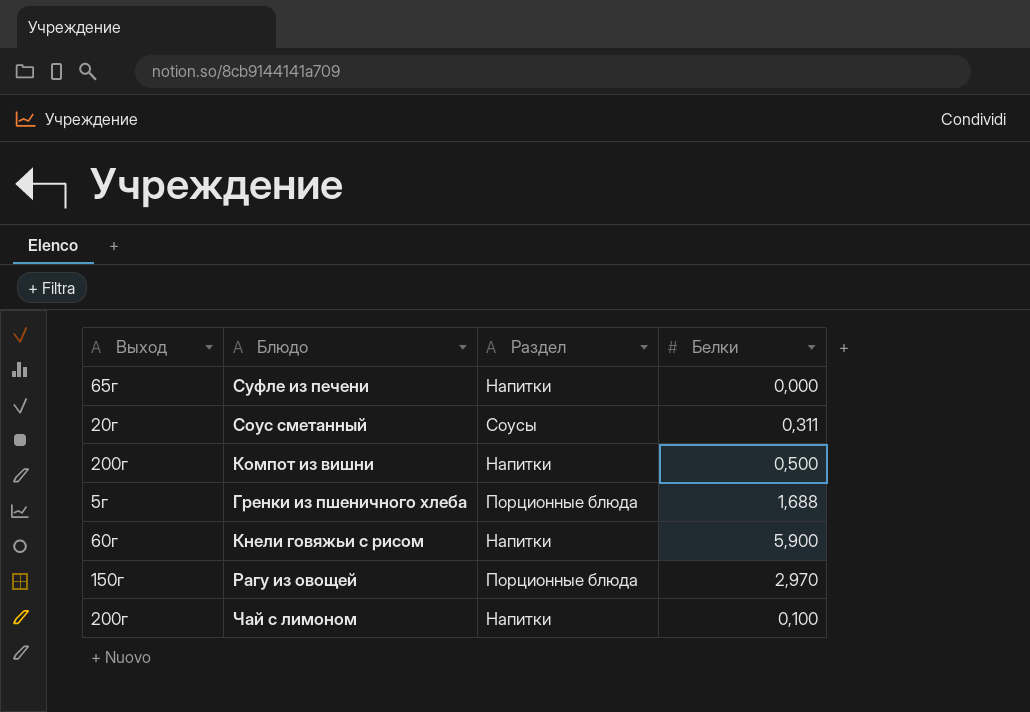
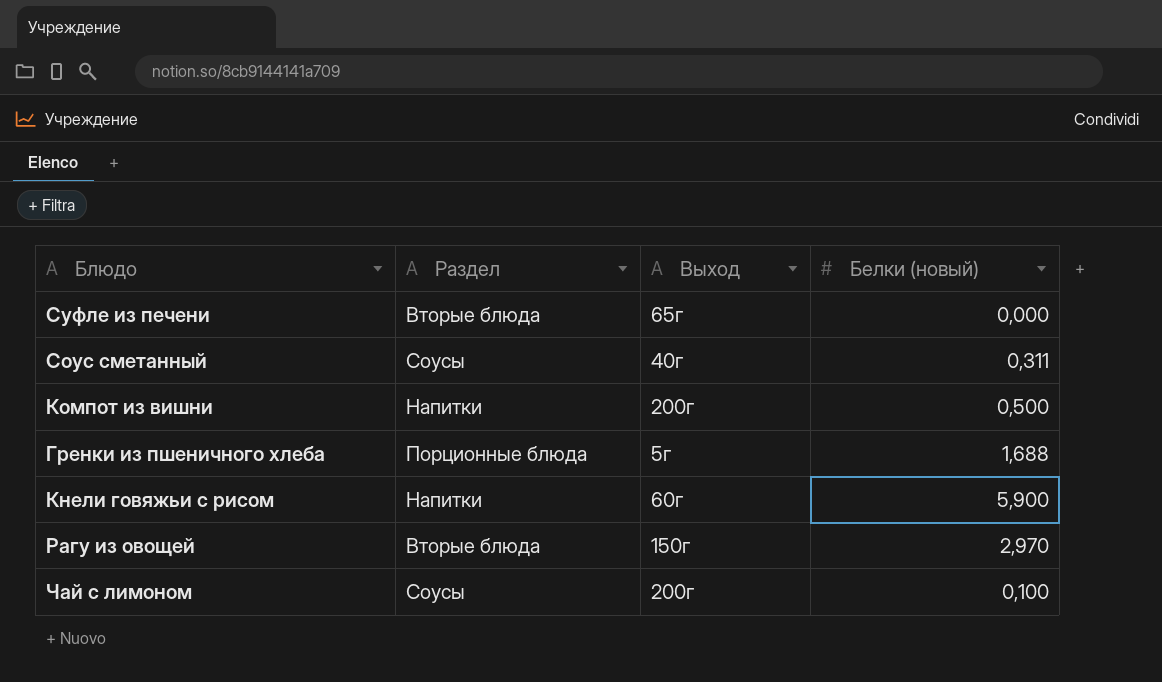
column Выход | position: 1 -> 3
column name: Белки -> Белки (новый)
Суфле из печени | Раздел: Напитки -> Вторые блюда
Соус сметанный | Выход: 20г -> 40г
Рагу из овощей | Раздел: Порционные блюда -> Вторые блюда
Чай с лимоном | Раздел: Напитки -> Соусы

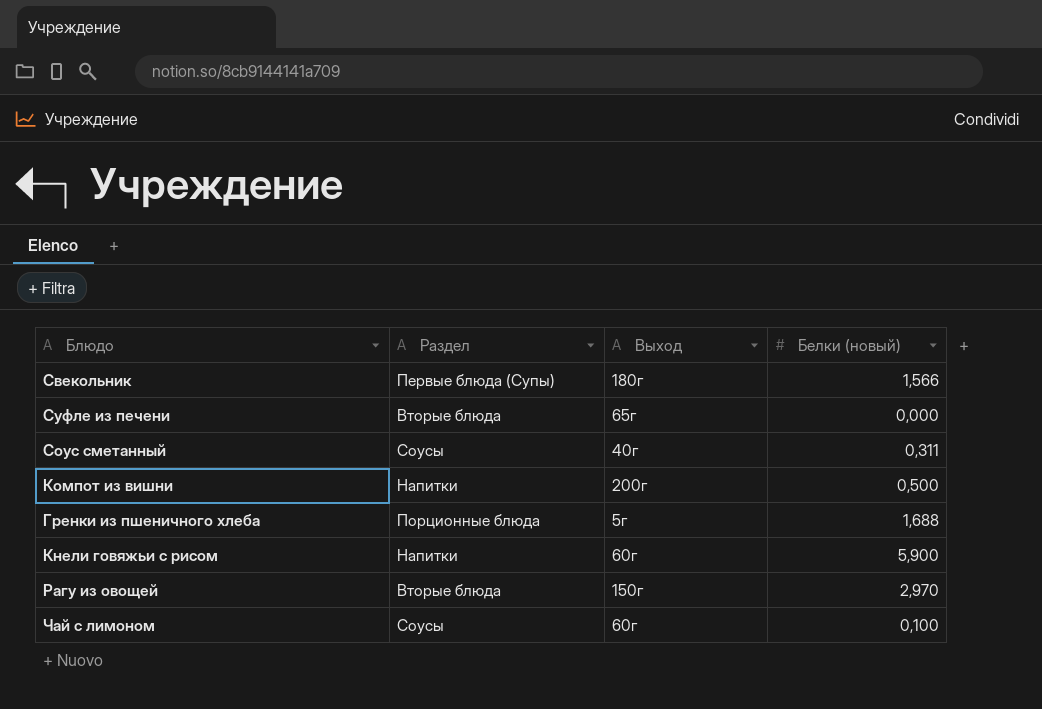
row Свекольник: none -> Первые блюда (Супы) | 180г | 1,566
Чай с лимоном | Выход: 200г -> 60г

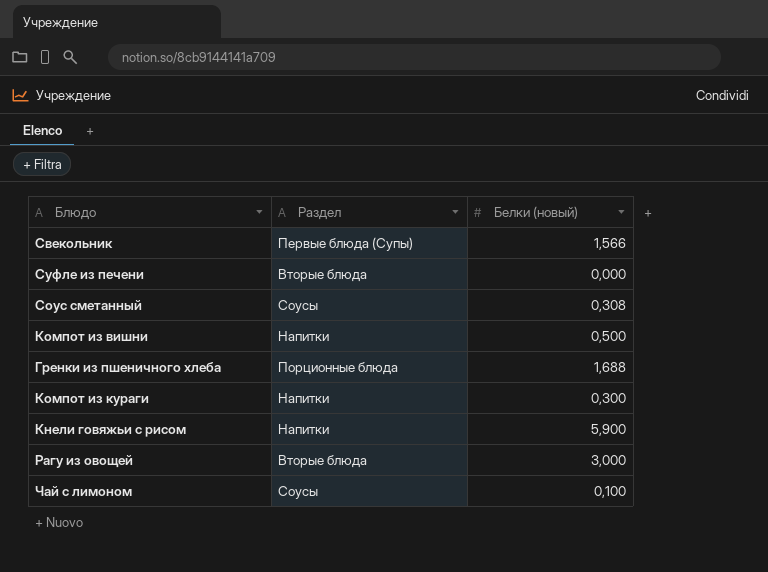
column Выход | position: 3 -> none
Соус сметанный | Белки (новый): 0,311 -> 0,308
row Компот из кураги: none -> Напитки | 0,300
Рагу из овощей | Белки (новый): 2,970 -> 3,000

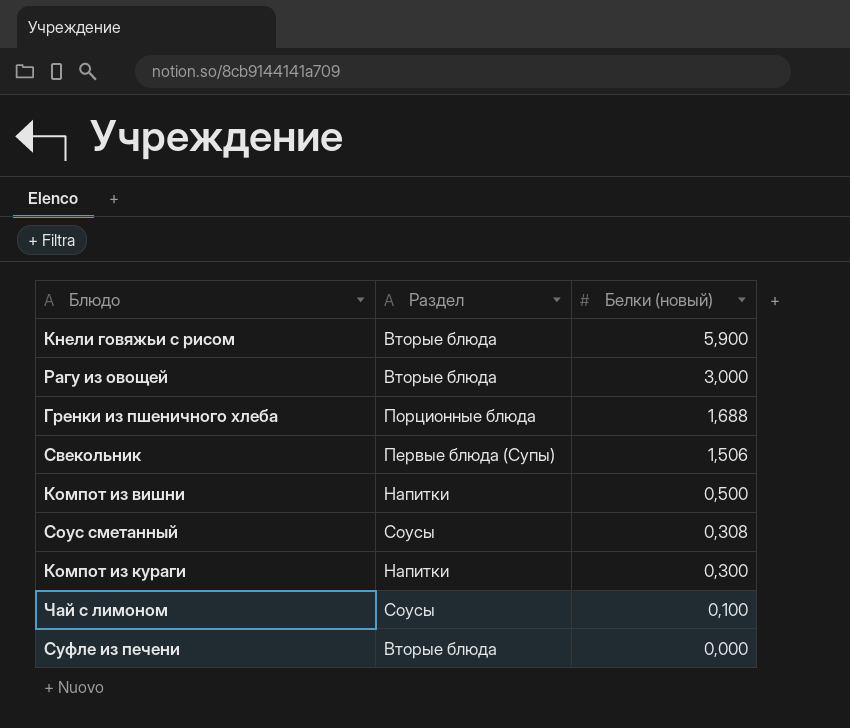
row order: none -> Белки (новый) descending
Кнели говяжьи с рисом | Раздел: Напитки -> Вторые блюда
Свекольник | Белки (новый): 1,566 -> 1,506

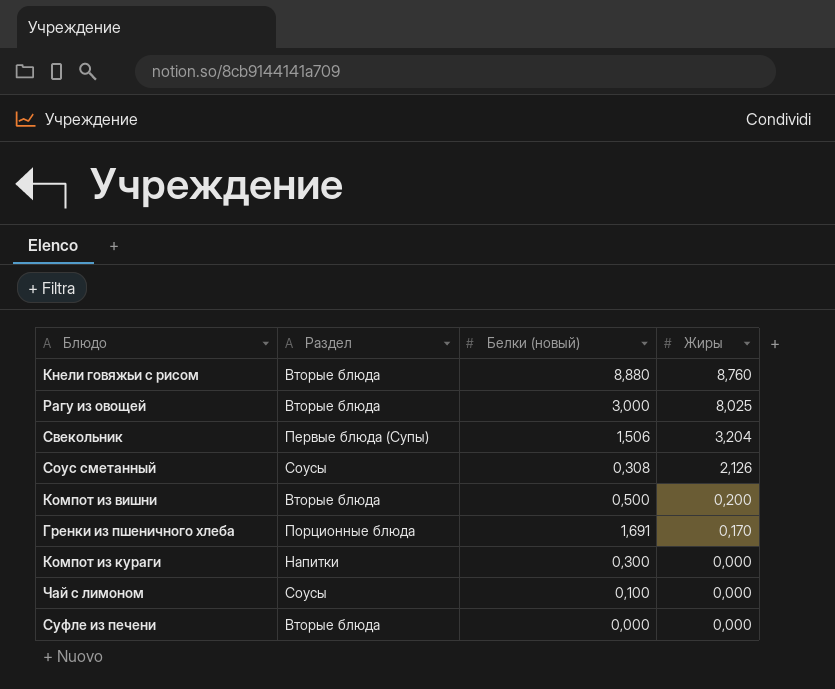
row order: Белки (новый) descending -> Жиры descending
column Жиры | position: none -> 4
Кнели говяжьи с рисом | Белки (новый): 5,900 -> 8,880
Компот из вишни | Раздел: Напитки -> Вторые блюда
Гренки из пшеничного хлеба | Белки (новый): 1,688 -> 1,691

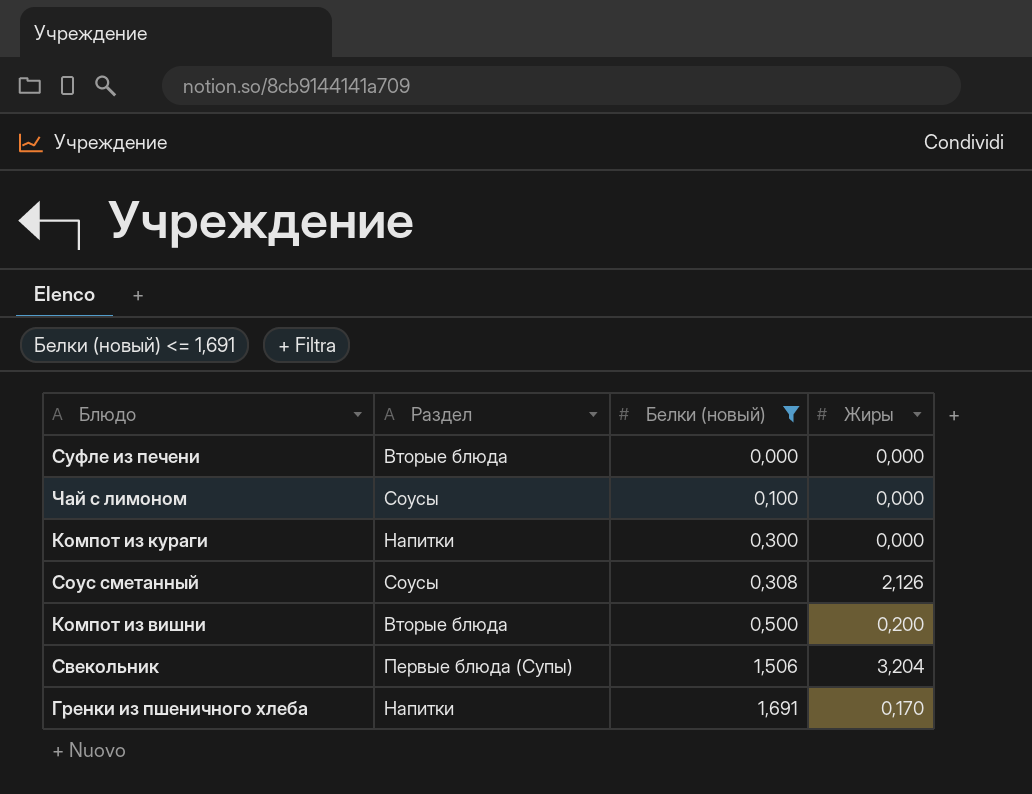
filter: none -> Белки (новый) <= 1,691
row order: Жиры descending -> Белки (новый) ascending
Гренки из пшеничного хлеба | Раздел: Порционные блюда -> Напитки

